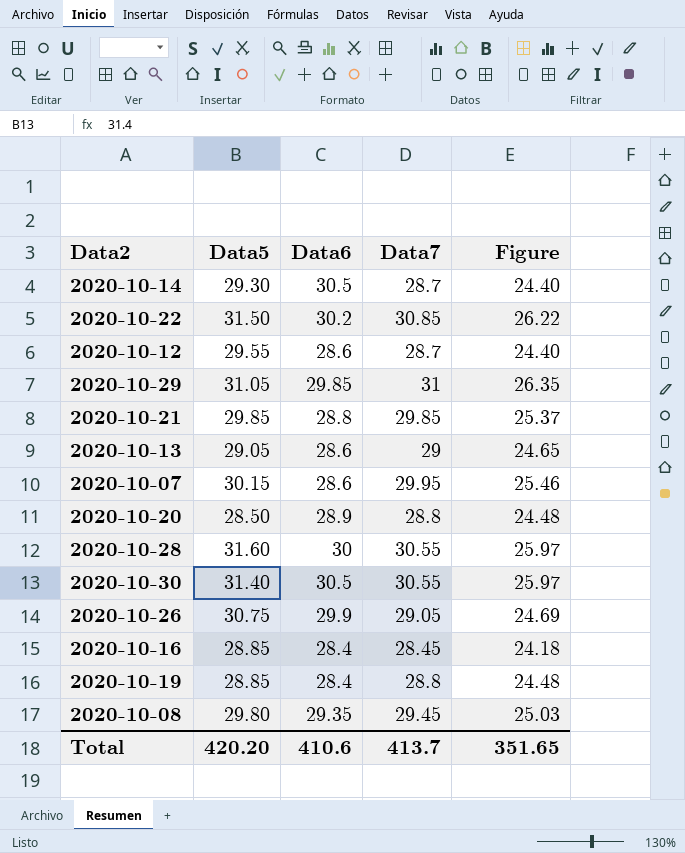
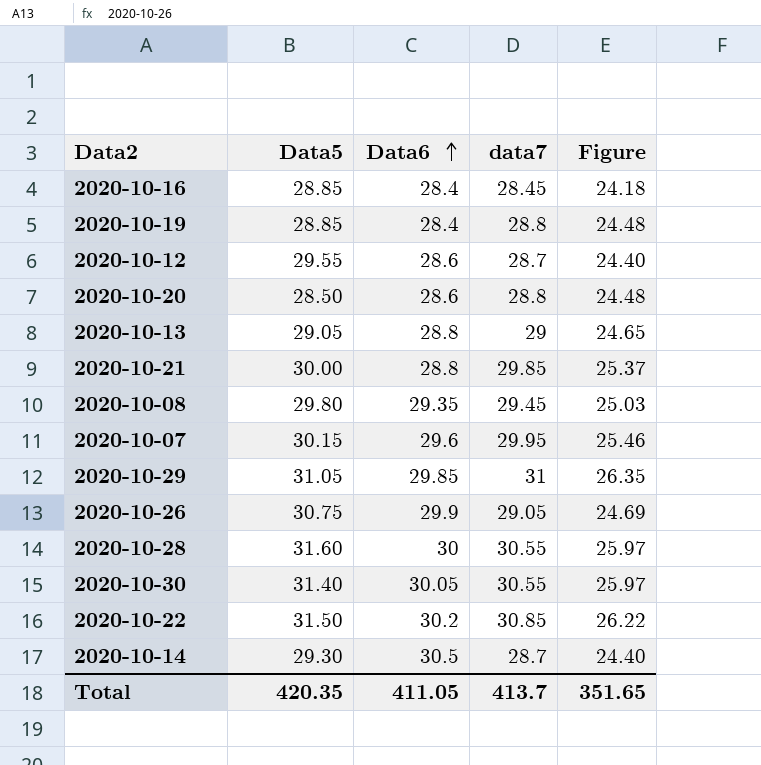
row order: none -> Data6 ascending
column name: Data7 -> data7
2020-10-20 | Data6: 28.9 -> 28.6
2020-10-13 | Data6: 28.6 -> 28.8
2020-10-21 | Data5: 29.85 -> 30.00
2020-10-07 | Data6: 28.6 -> 29.6
2020-10-30 | Data6: 30.5 -> 30.05
Total | Data5: 420.20 -> 420.35
Total | Data6: 410.6 -> 411.05

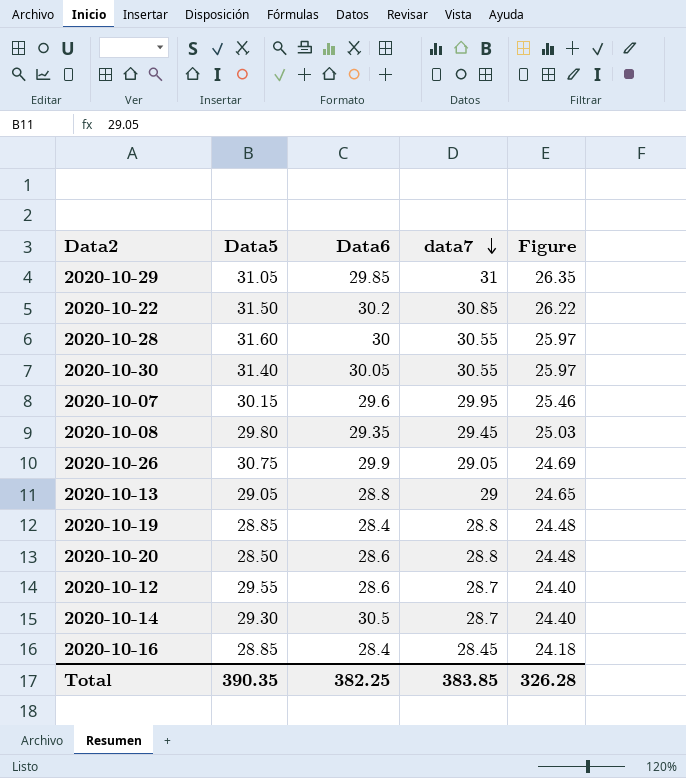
row order: Data6 ascending -> data7 descending
row 2020-10-21: 30.00 | 28.8 | 29.85 | 25.37 -> none
Total | Data5: 420.35 -> 390.35
Total | Data6: 411.05 -> 382.25
Total | data7: 413.7 -> 383.85
Total | Figure: 351.65 -> 326.28

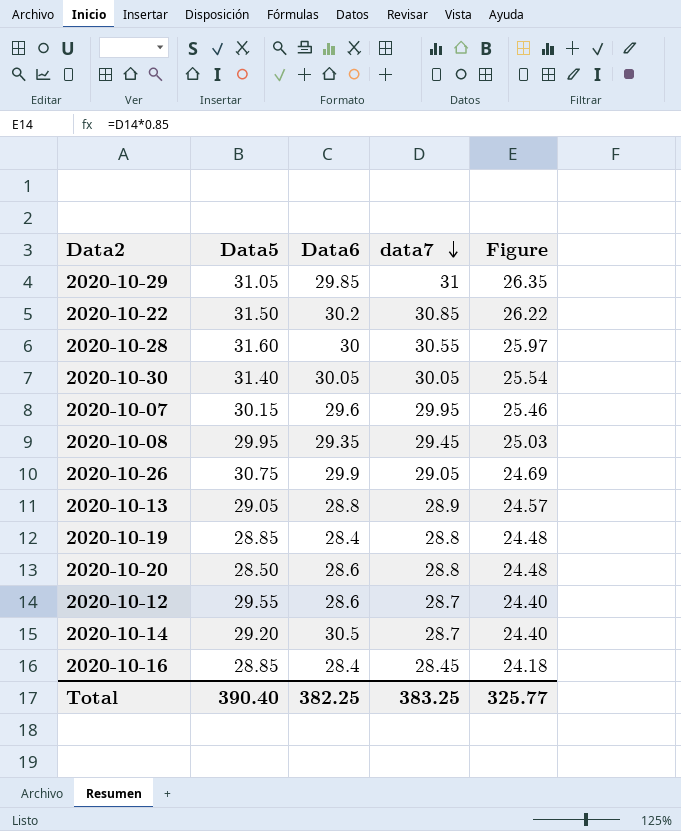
2020-10-30 | data7: 30.55 -> 30.05
2020-10-30 | Figure: 25.97 -> 25.54
2020-10-08 | Data5: 29.80 -> 29.95
2020-10-13 | data7: 29 -> 28.9
2020-10-13 | Figure: 24.65 -> 24.57
2020-10-14 | Data5: 29.30 -> 29.20
Total | Data5: 390.35 -> 390.40
Total | data7: 383.85 -> 383.25
Total | Figure: 326.28 -> 325.77

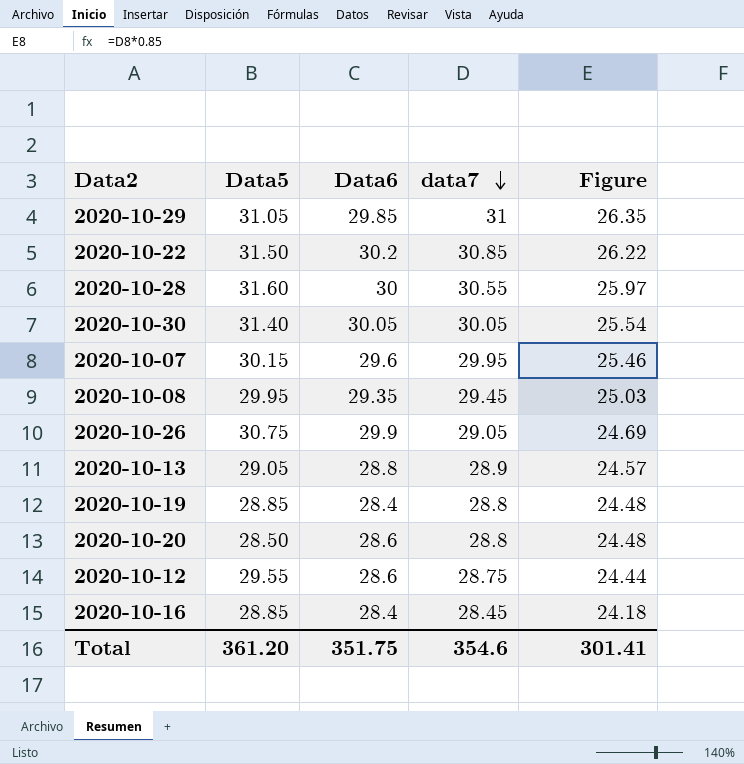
row 2020-10-14: 29.20 | 30.5 | 28.7 | 24.40 -> none
2020-10-12 | data7: 28.7 -> 28.75
2020-10-12 | Figure: 24.40 -> 24.44
Total | Data5: 390.40 -> 361.20
Total | Data6: 382.25 -> 351.75
Total | data7: 383.25 -> 354.6
Total | Figure: 325.77 -> 301.41

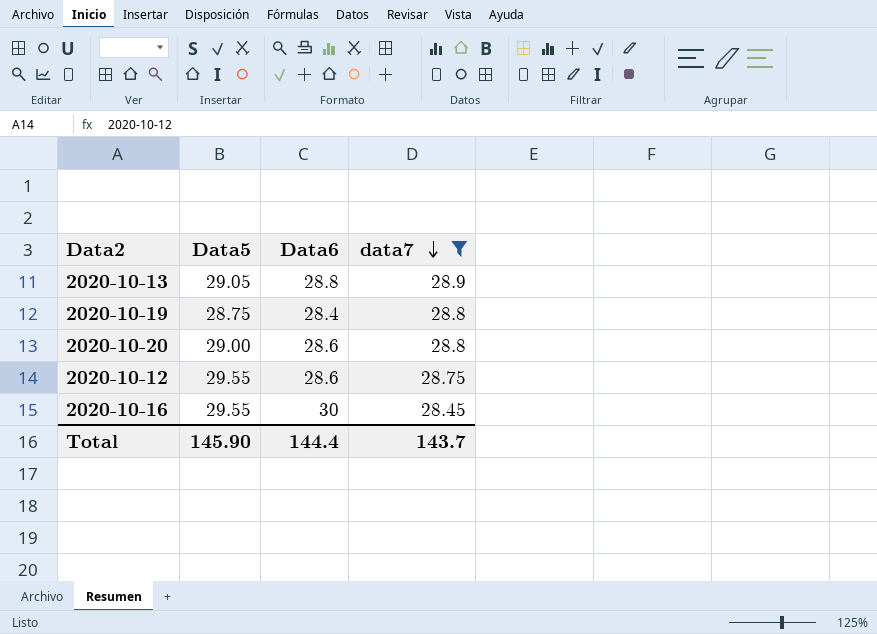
filter: none -> data7 <= 28.9
column Figure | formula: [data7] * 0.85 -> none
2020-10-19 | Data5: 28.85 -> 28.75
2020-10-20 | Data5: 28.50 -> 29.00
2020-10-16 | Data5: 28.85 -> 29.55
2020-10-16 | Data6: 28.4 -> 30
Total | Data5: 361.20 -> 145.90
Total | Data6: 351.75 -> 144.4
Total | data7: 354.6 -> 143.7

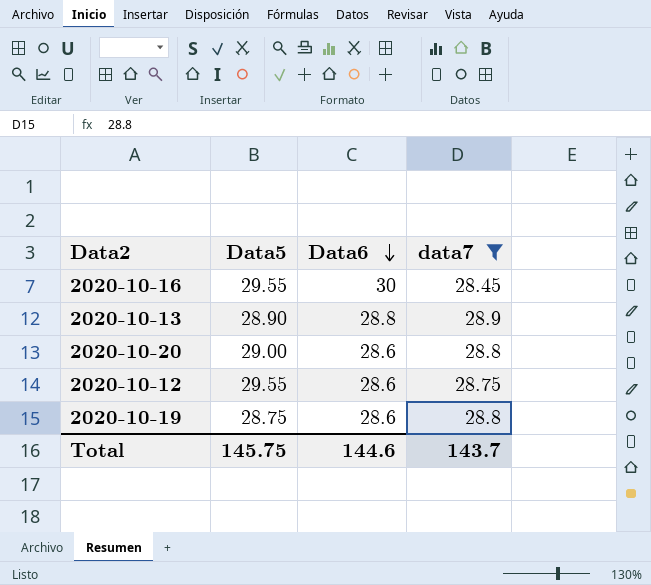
row order: data7 descending -> Data6 descending
2020-10-13 | Data5: 29.05 -> 28.90
2020-10-19 | Data6: 28.4 -> 28.6
Total | Data5: 145.90 -> 145.75
Total | Data6: 144.4 -> 144.6

